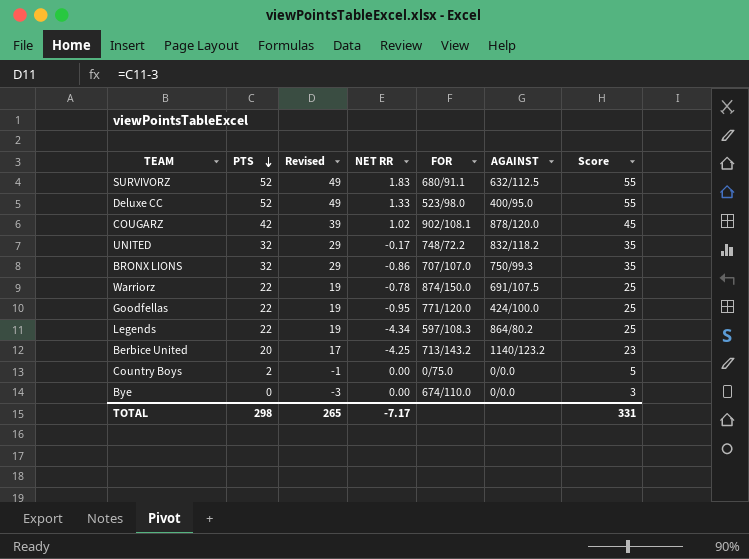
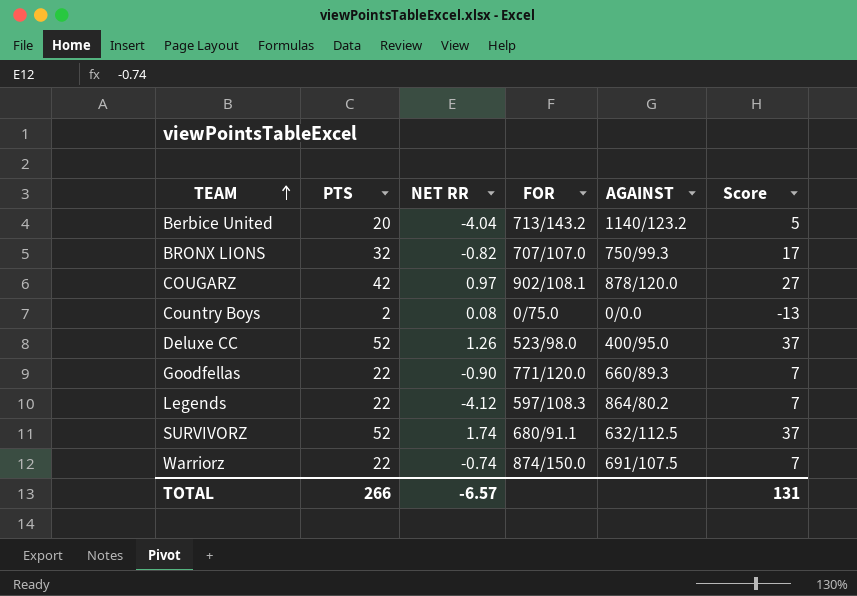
row order: PTS descending -> TEAM ascending
column Revised | formula: [PTS] - 3 -> none
column Score | formula: [PTS] + 3 -> [PTS] - 15
row UNITED: 32 | 29 | -0.17 | 748/72.2 | 832/118.2 | 35 -> none
row Bye: 0 | -3 | 0.00 | 674/110.0 | 0/0.0 | 3 -> none
Berbice United | NET RR: -4.25 -> -4.04
BRONX LIONS | NET RR: -0.86 -> -0.82
COUGARZ | NET RR: 1.02 -> 0.97
Country Boys | NET RR: 0.00 -> 0.08
Deluxe CC | NET RR: 1.33 -> 1.26
Goodfellas | NET RR: -0.95 -> -0.90
Goodfellas | AGAINST: 424/100.0 -> 660/89.3
Legends | NET RR: -4.34 -> -4.12
SURVIVORZ | NET RR: 1.83 -> 1.74
Warriorz | NET RR: -0.78 -> -0.74
TOTAL | PTS: 298 -> 266
TOTAL | NET RR: -7.17 -> -6.57
TOTAL | Score: 331 -> 131

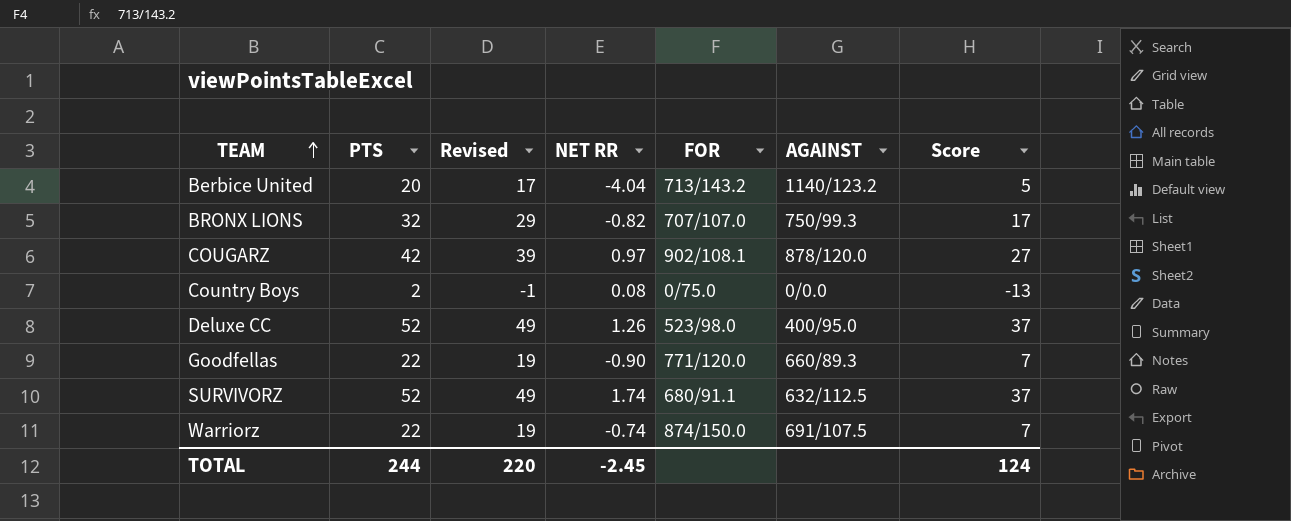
column Revised | formula: none -> [PTS] - 3
row Legends: 22 | -4.12 | 597/108.3 | 864/80.2 | 7 -> none
TOTAL | PTS: 266 -> 244
TOTAL | NET RR: -6.57 -> -2.45
TOTAL | Score: 131 -> 124

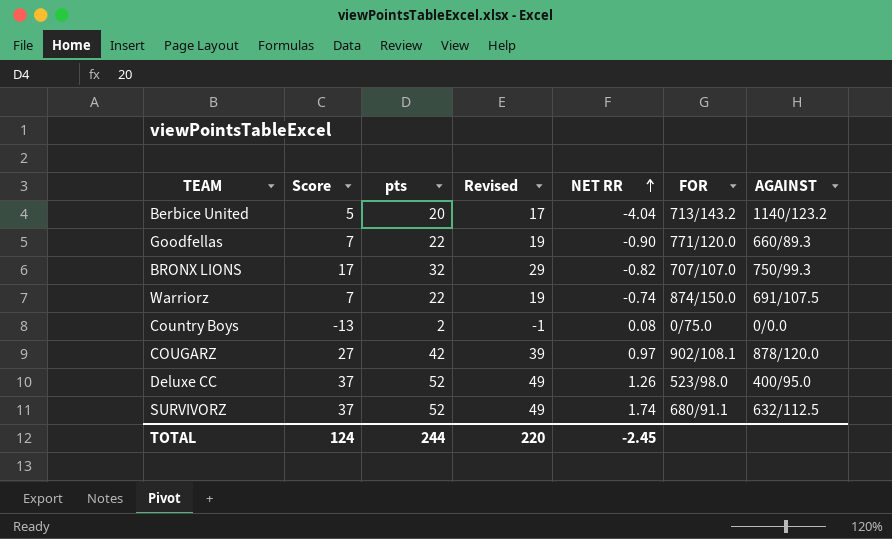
row order: TEAM ascending -> NET RR ascending
column Score | position: 7 -> 2
column name: PTS -> pts

